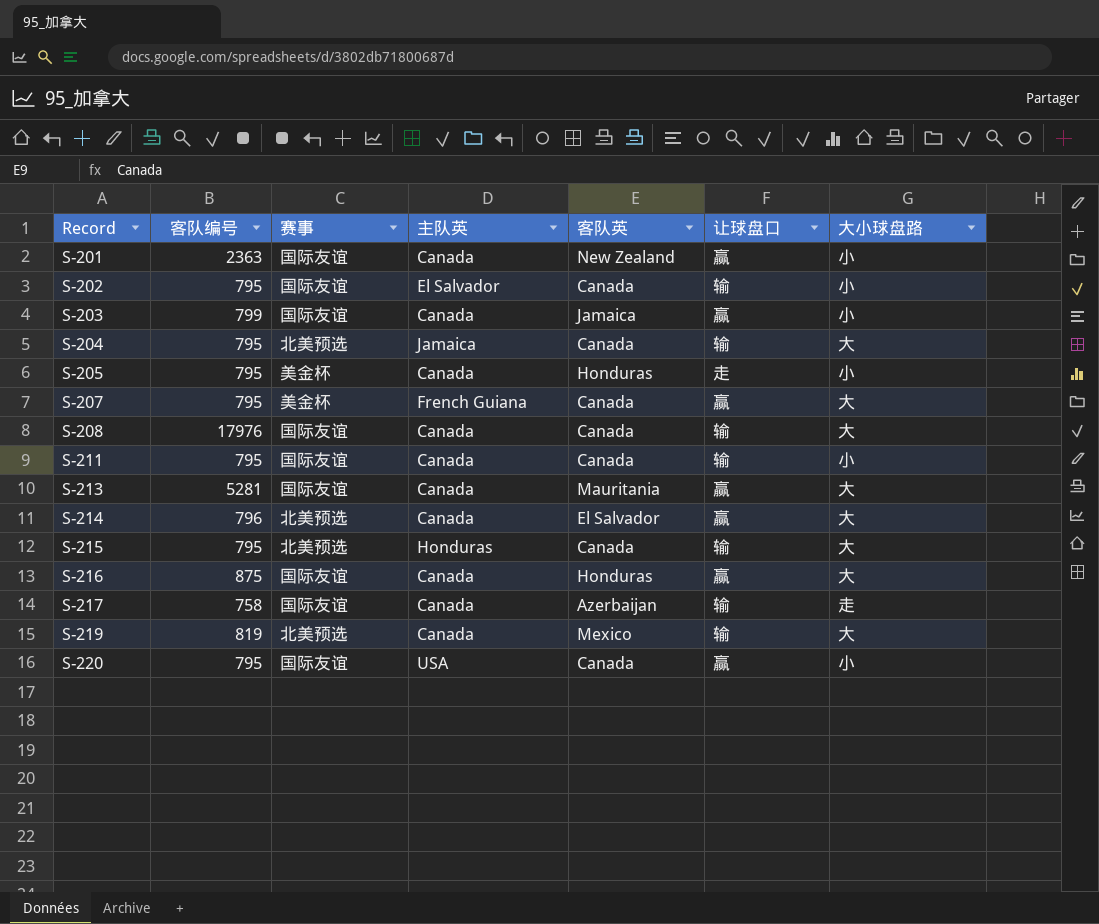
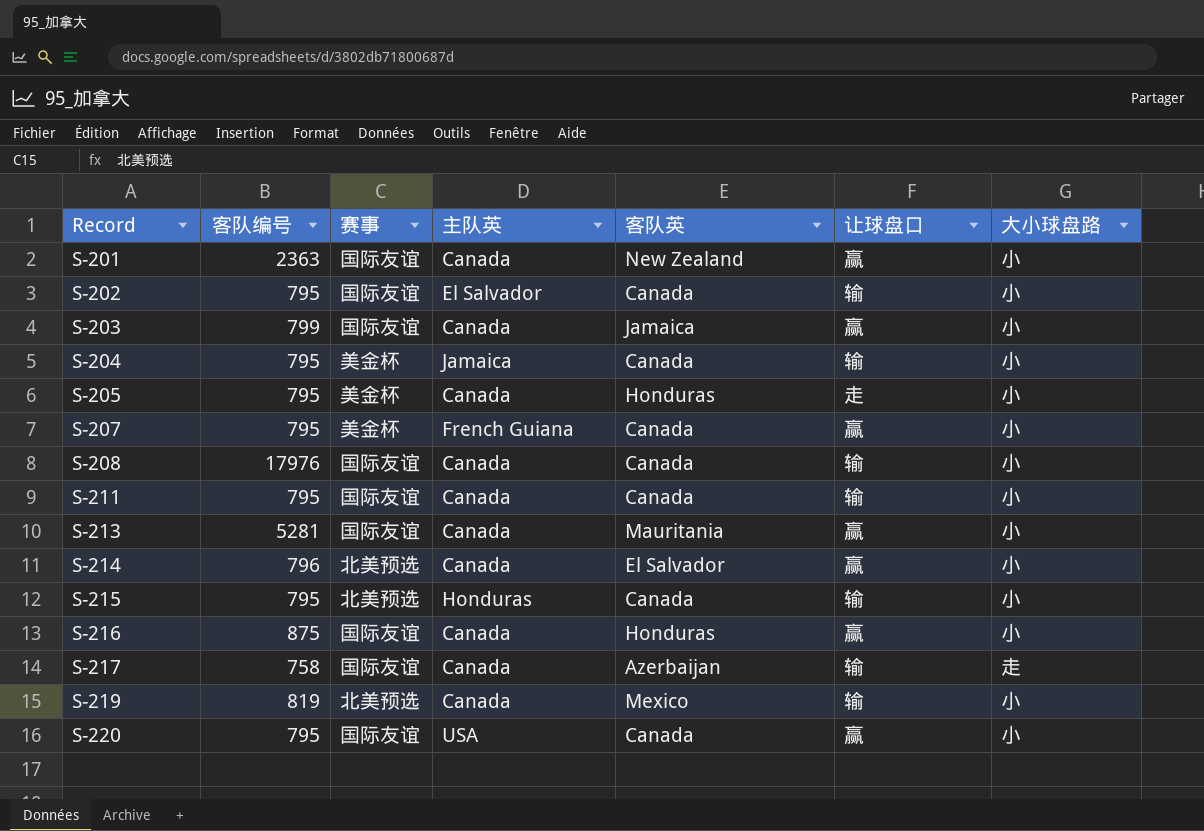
S-204 | 赛事: 北美预选 -> 美金杯
S-204 | 大小球盘路: 大 -> 小
S-207 | 大小球盘路: 大 -> 小
S-208 | 大小球盘路: 大 -> 小
S-213 | 大小球盘路: 大 -> 小
S-214 | 大小球盘路: 大 -> 小
S-215 | 大小球盘路: 大 -> 小
S-216 | 大小球盘路: 大 -> 小
S-219 | 大小球盘路: 大 -> 小

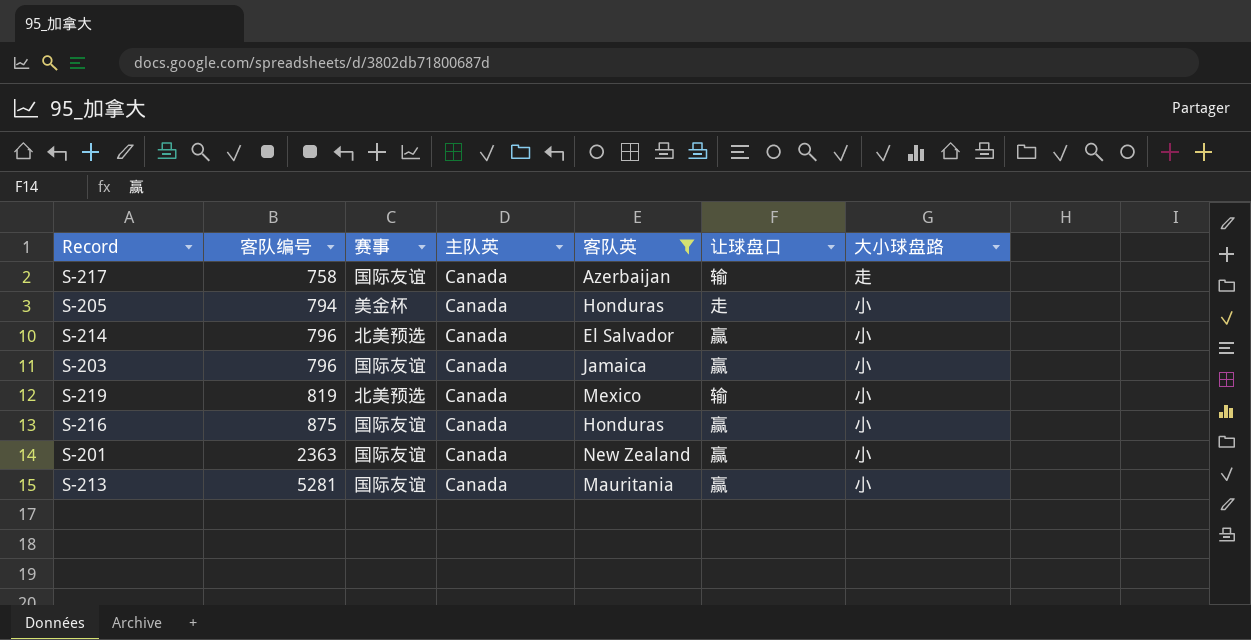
filter: none -> 客队英 != Canada
row order: Record ascending -> 客队编号 ascending
S-205 | 客队编号: 795 -> 794
S-203 | 客队编号: 799 -> 796

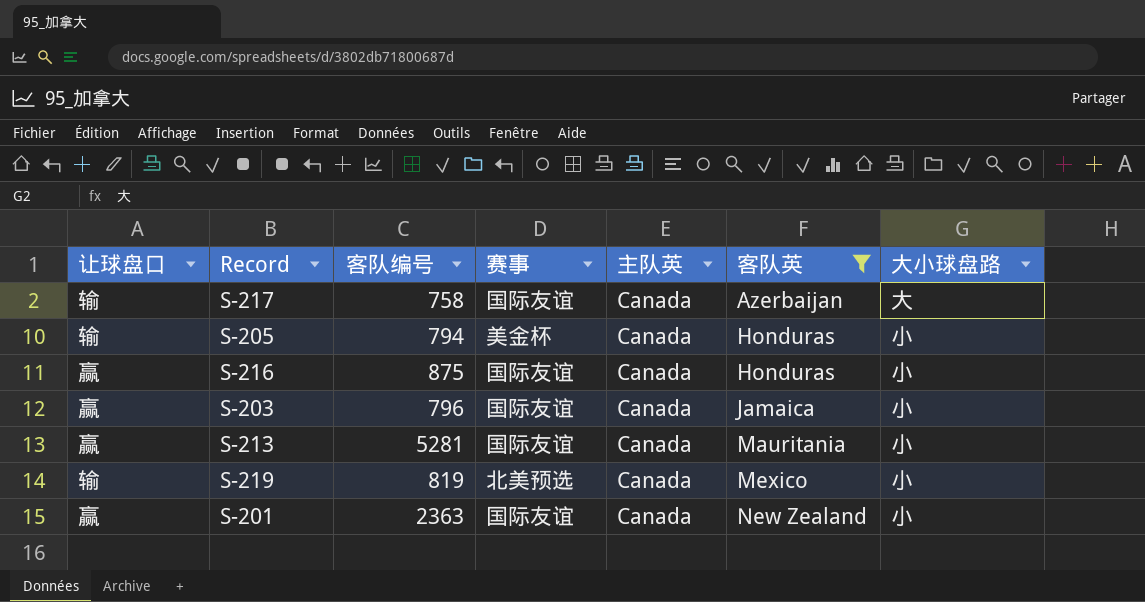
row order: 客队编号 ascending -> 客队英 ascending
column 让球盘口 | position: 6 -> 1
row S-214: 796 | 北美预选 | Canada | El Salvador | 赢 | 小 -> none
S-217 | 大小球盘路: 走 -> 大
S-205 | 让球盘口: 走 -> 输

